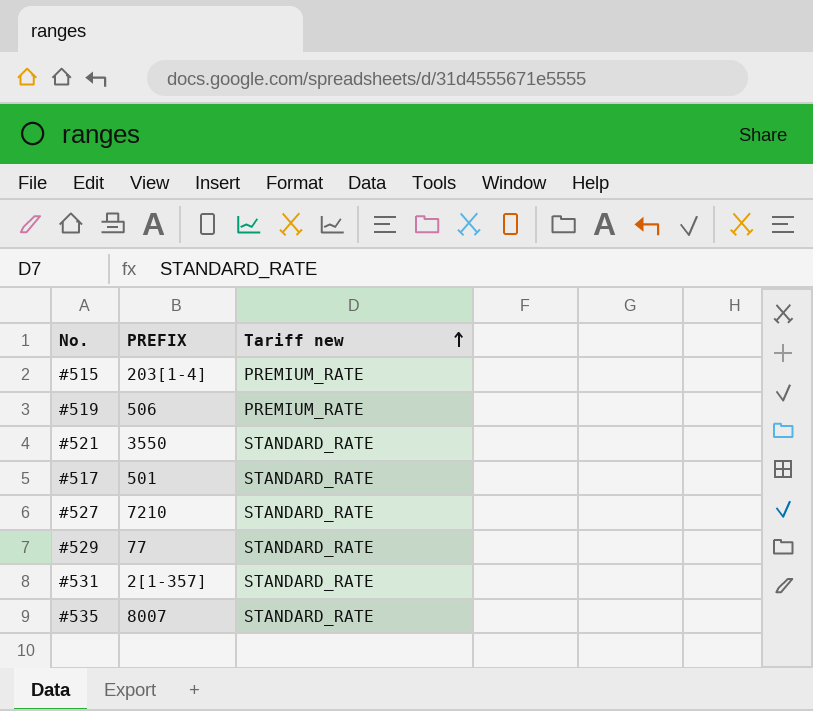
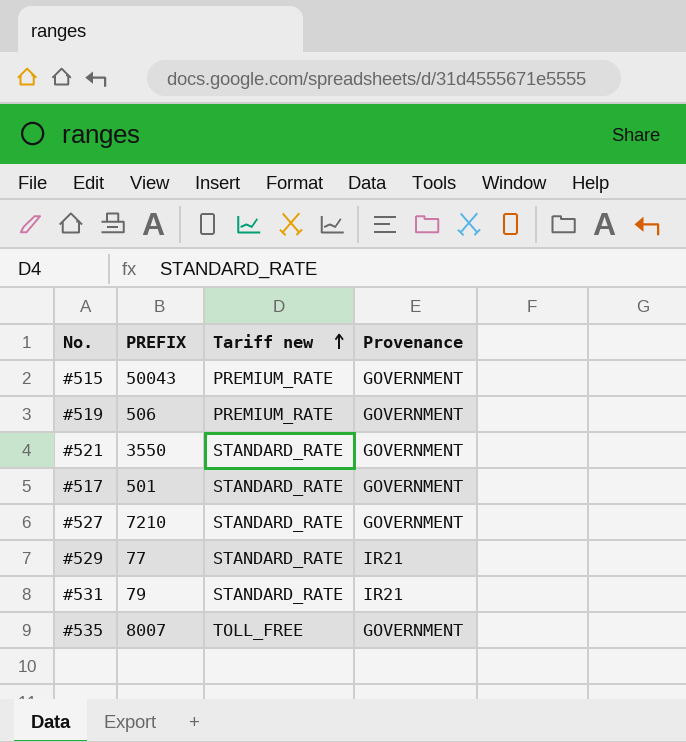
column Provenance | position: none -> 4
#515 | PREFIX: 203[1-4] -> 50043
#531 | PREFIX: 2[1-357] -> 79
#535 | Tariff new: STANDARD_RATE -> TOLL_FREE

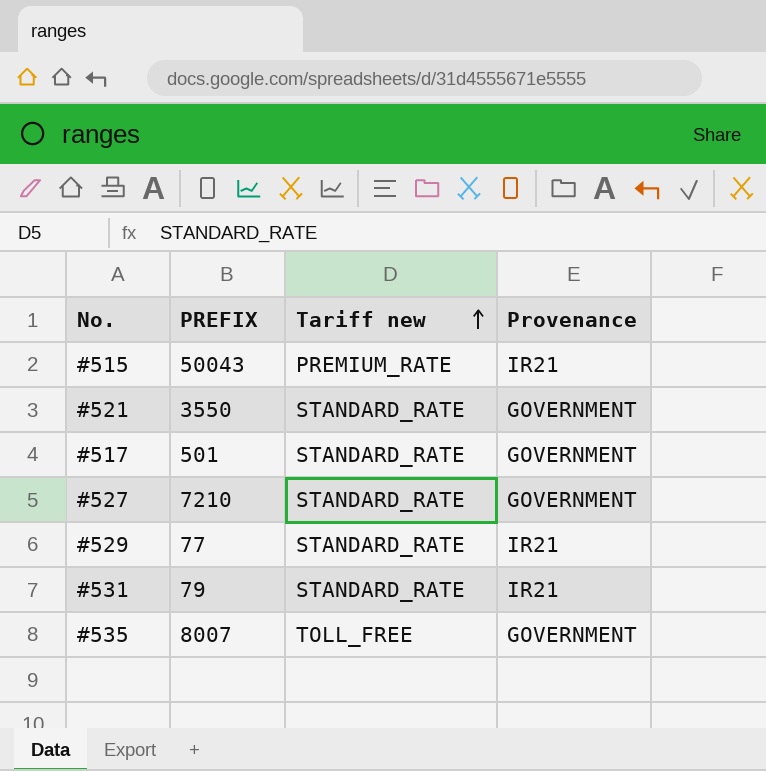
row #519: 506 | PREMIUM_RATE | GOVERNMENT -> none
#515 | Provenance: GOVERNMENT -> IR21

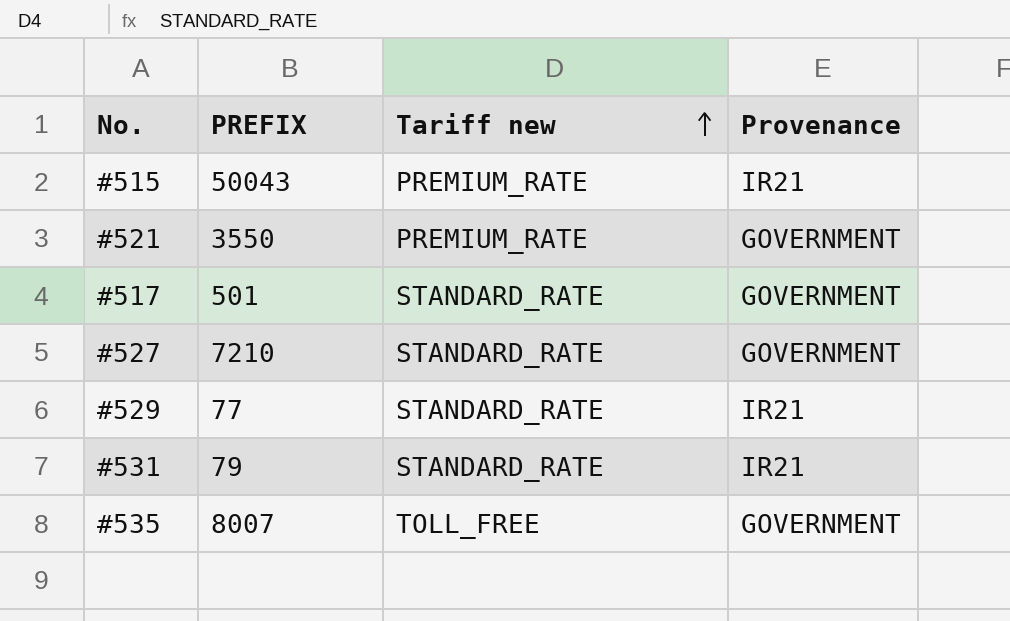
#521 | Tariff new: STANDARD_RATE -> PREMIUM_RATE

